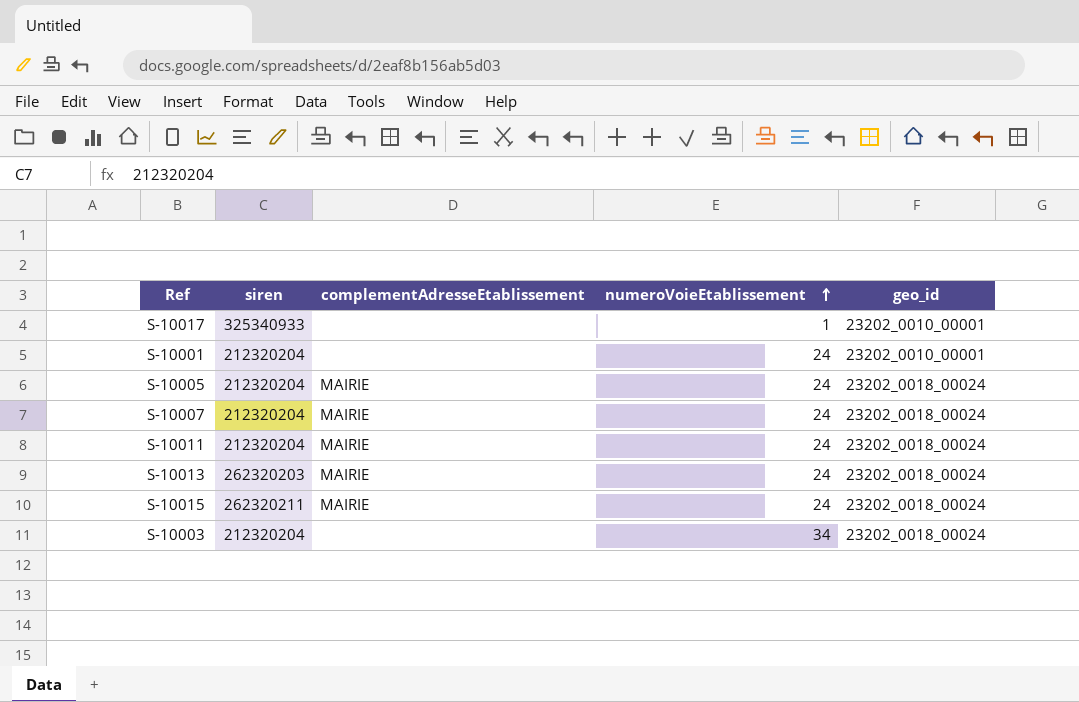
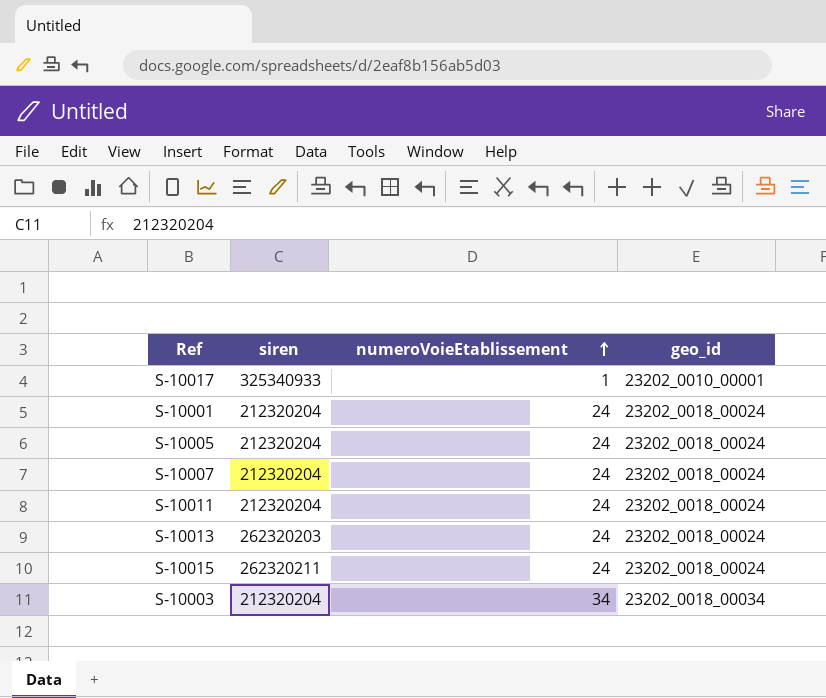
column complementAdresseEtablissement | position: 3 -> none
S-10001 | geo_id: 23202_0010_00001 -> 23202_0018_00024
S-10003 | geo_id: 23202_0018_00024 -> 23202_0018_00034

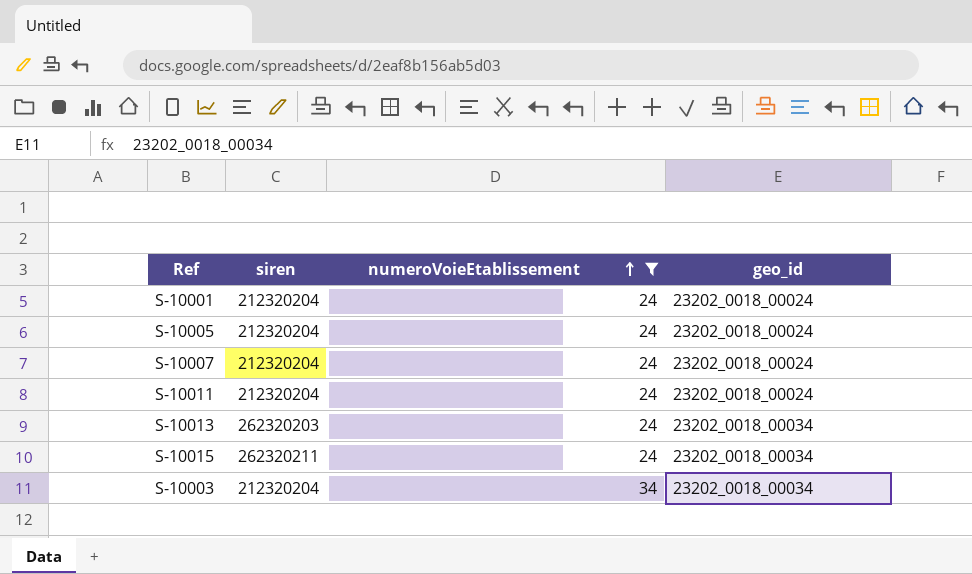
filter: none -> numeroVoieEtablissement != 1
S-10013 | geo_id: 23202_0018_00024 -> 23202_0018_00034
S-10015 | geo_id: 23202_0018_00024 -> 23202_0018_00034

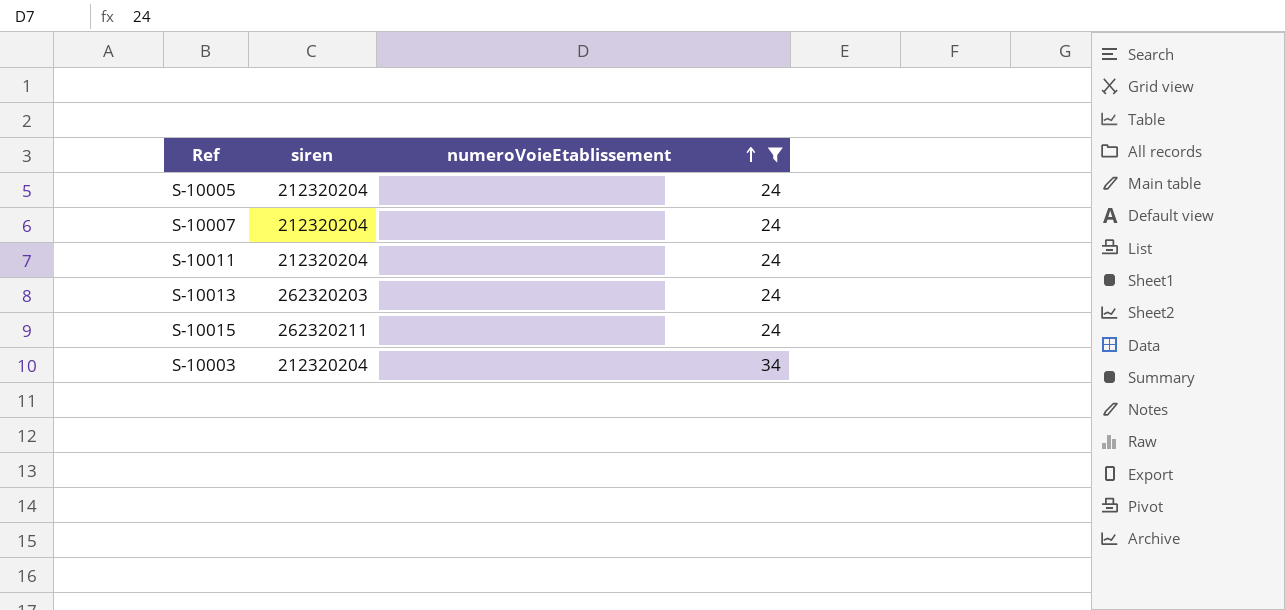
column geo_id | position: 4 -> none
row S-10001: 212320204 | 24 | 23202_0018_00024 -> none

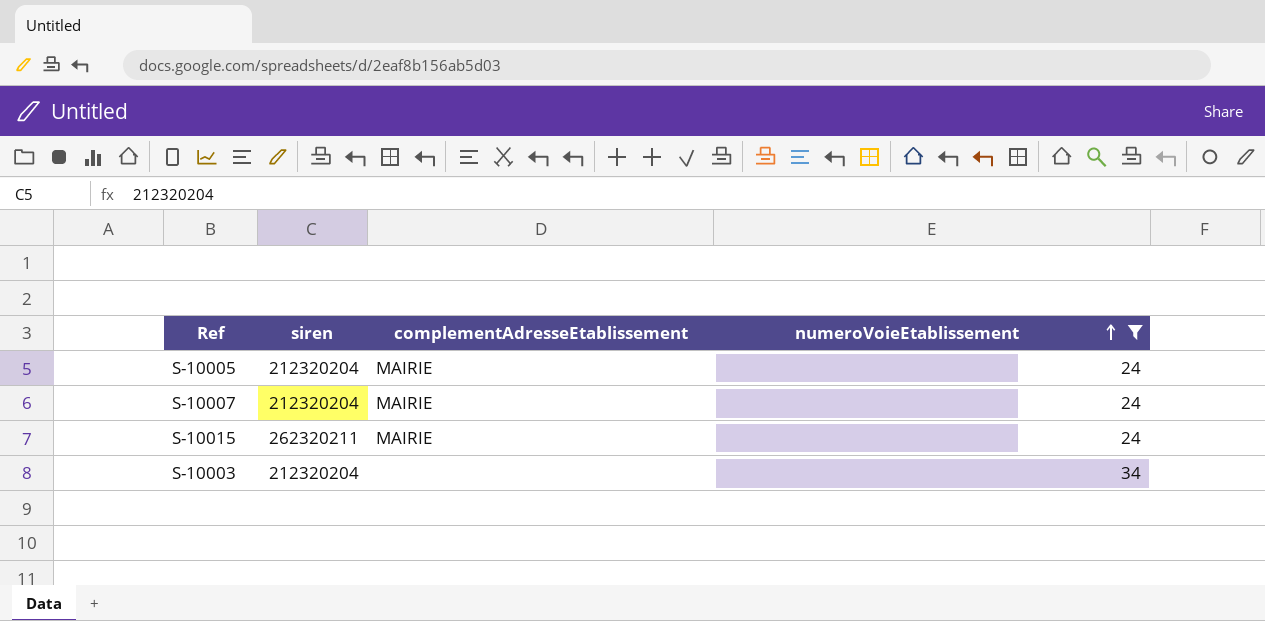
column complementAdresseEtablissement | position: none -> 3
row S-10011: 212320204 | 24 -> none
row S-10013: 262320203 | 24 -> none

